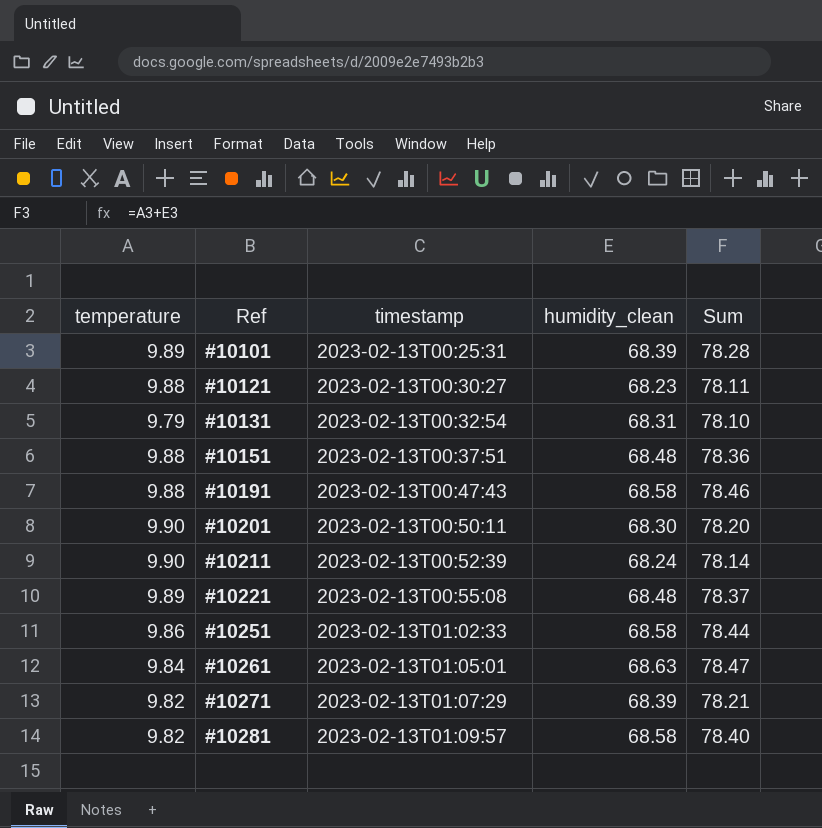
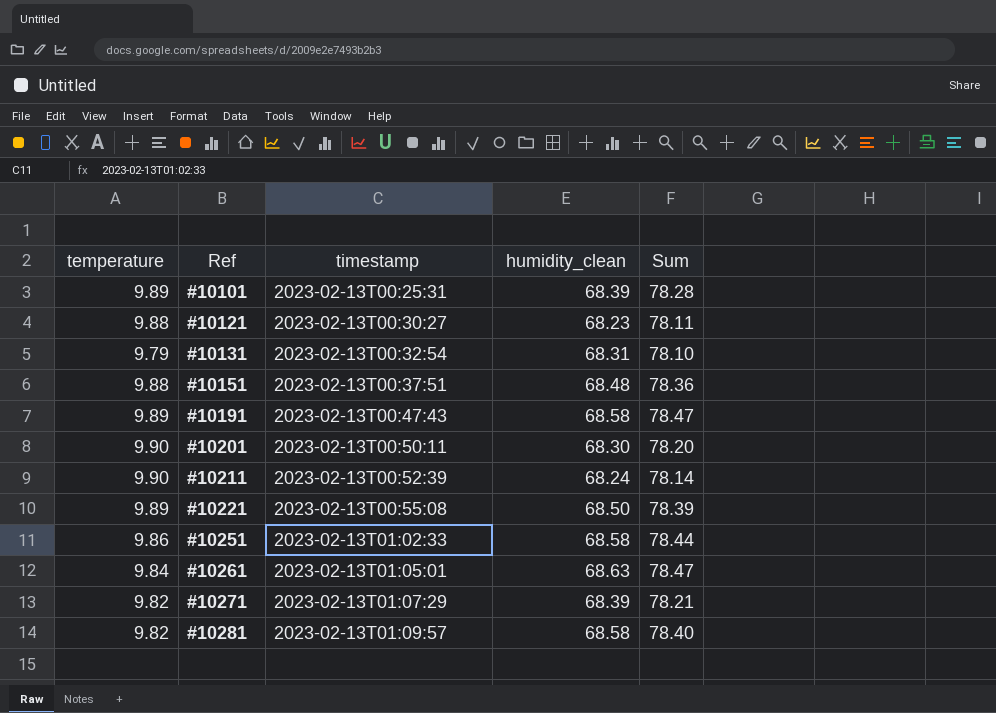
#10191 | temperature: 9.88 -> 9.89
#10191 | Sum: 78.46 -> 78.47
#10221 | humidity_clean: 68.48 -> 68.50
#10221 | Sum: 78.37 -> 78.39

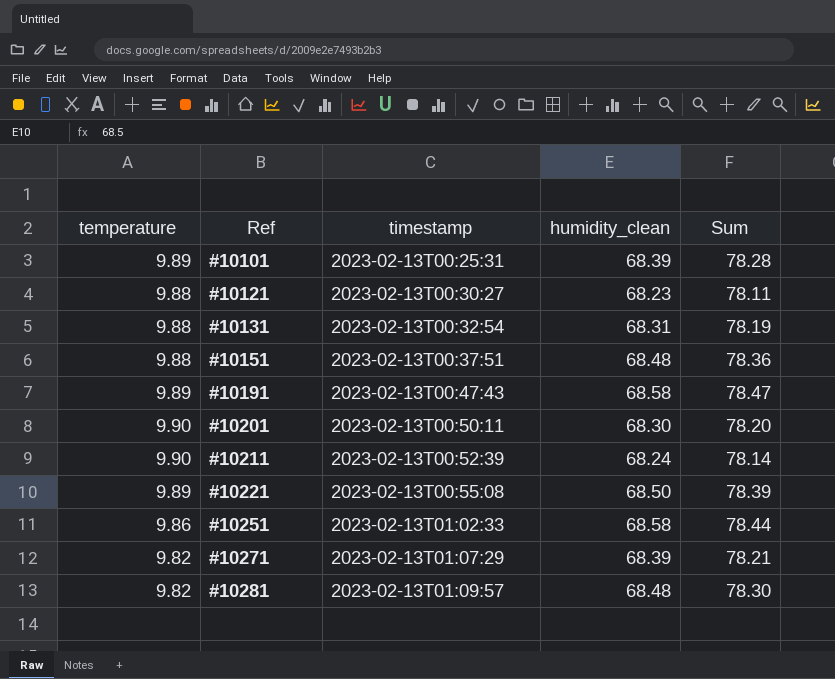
row #10261: 9.84 | 2023-02-13T01:05:01 | 68.63 | 78.47 -> none
#10131 | temperature: 9.79 -> 9.88
#10131 | Sum: 78.10 -> 78.19
#10281 | humidity_clean: 68.58 -> 68.48
#10281 | Sum: 78.40 -> 78.30

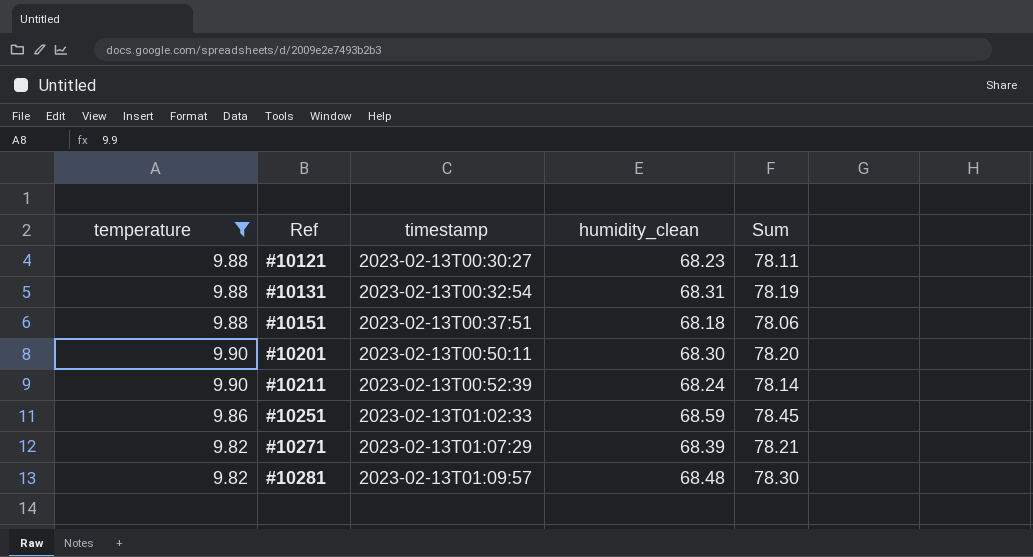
filter: none -> temperature != 9.89
#10151 | humidity_clean: 68.48 -> 68.18
#10151 | Sum: 78.36 -> 78.06
#10251 | humidity_clean: 68.58 -> 68.59
#10251 | Sum: 78.44 -> 78.45

